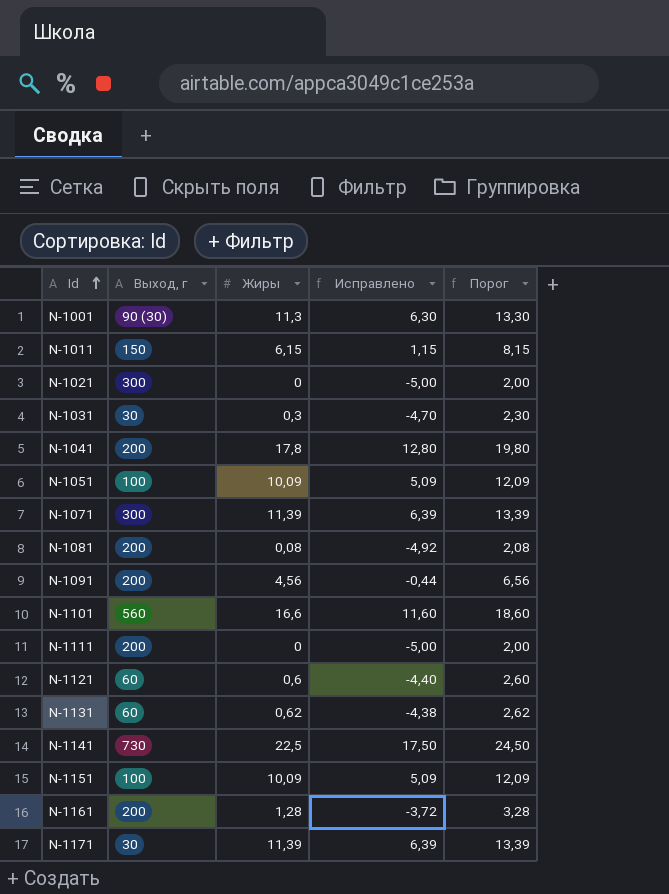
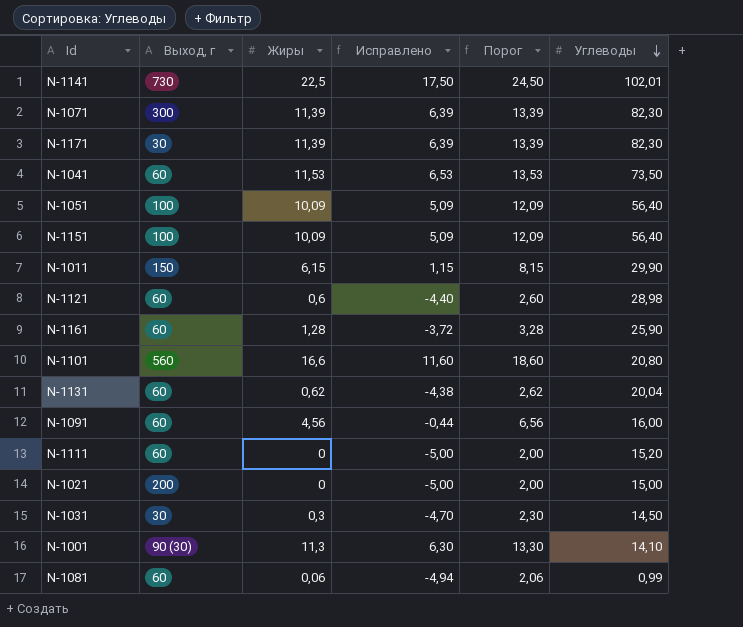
row order: Id ascending -> Углеводы descending
column Углеводы | position: none -> 6
N-1041 | Выход, г: 200 -> 60
N-1041 | Жиры: 17,8 -> 11,53
N-1041 | Исправлено: 12,80 -> 6,53
N-1041 | Порог: 19,80 -> 13,53
N-1161 | Выход, г: 200 -> 60
N-1091 | Выход, г: 200 -> 60
N-1111 | Выход, г: 200 -> 60
N-1021 | Выход, г: 300 -> 200
N-1081 | Выход, г: 200 -> 60
N-1081 | Жиры: 0,08 -> 0,06
N-1081 | Исправлено: -4,92 -> -4,94
N-1081 | Порог: 2,08 -> 2,06

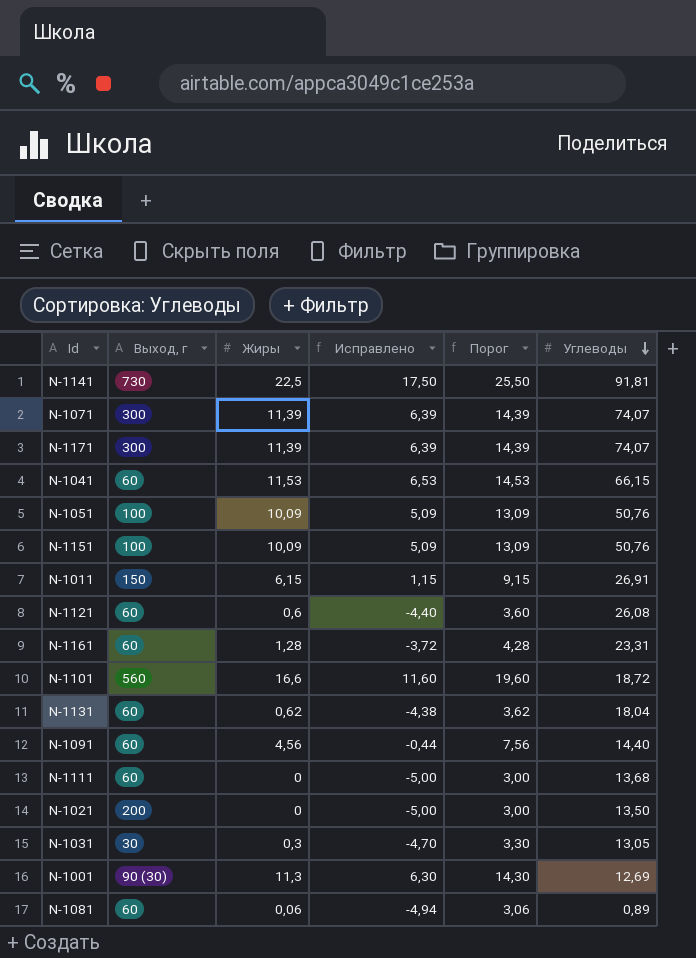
column Порог | formula: [Жиры] + 2 -> [Жиры] + 3
N-1141 | Углеводы: 102,01 -> 91,81
N-1071 | Углеводы: 82,30 -> 74,07
N-1171 | Выход, г: 30 -> 300
N-1171 | Углеводы: 82,30 -> 74,07
N-1041 | Углеводы: 73,50 -> 66,15
N-1051 | Углеводы: 56,40 -> 50,76
N-1151 | Углеводы: 56,40 -> 50,76
N-1011 | Углеводы: 29,90 -> 26,91
N-1121 | Углеводы: 28,98 -> 26,08
N-1161 | Углеводы: 25,90 -> 23,31
N-1101 | Углеводы: 20,80 -> 18,72
N-1131 | Углеводы: 20,04 -> 18,04
N-1091 | Углеводы: 16,00 -> 14,40
N-1111 | Углеводы: 15,20 -> 13,68
N-1021 | Углеводы: 15,00 -> 13,50
N-1031 | Углеводы: 14,50 -> 13,05
N-1001 | Углеводы: 14,10 -> 12,69
N-1081 | Углеводы: 0,99 -> 0,89

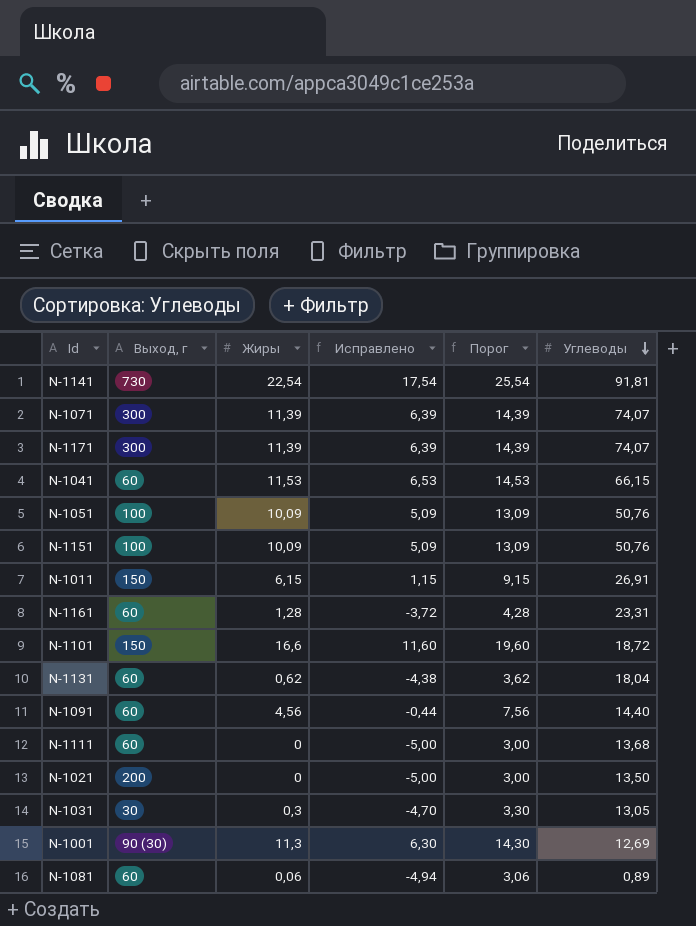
row N-1121: 60 | 0,6 | -4,40 | 3,60 | 26,08 -> none
N-1141 | Жиры: 22,5 -> 22,54
N-1141 | Исправлено: 17,50 -> 17,54
N-1141 | Порог: 25,50 -> 25,54
N-1101 | Выход, г: 560 -> 150

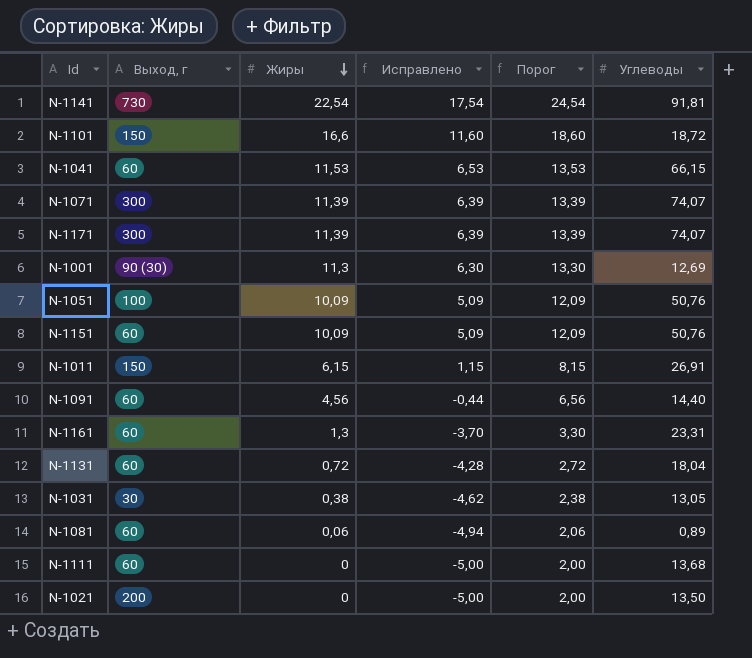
row order: Углеводы descending -> Жиры descending
column Порог | formula: [Жиры] + 3 -> [Жиры] + 2
N-1151 | Выход, г: 100 -> 60
N-1161 | Жиры: 1,28 -> 1,3
N-1161 | Исправлено: -3,72 -> -3,70
N-1131 | Жиры: 0,62 -> 0,72
N-1131 | Исправлено: -4,38 -> -4,28
N-1031 | Жиры: 0,3 -> 0,38
N-1031 | Исправлено: -4,70 -> -4,62

